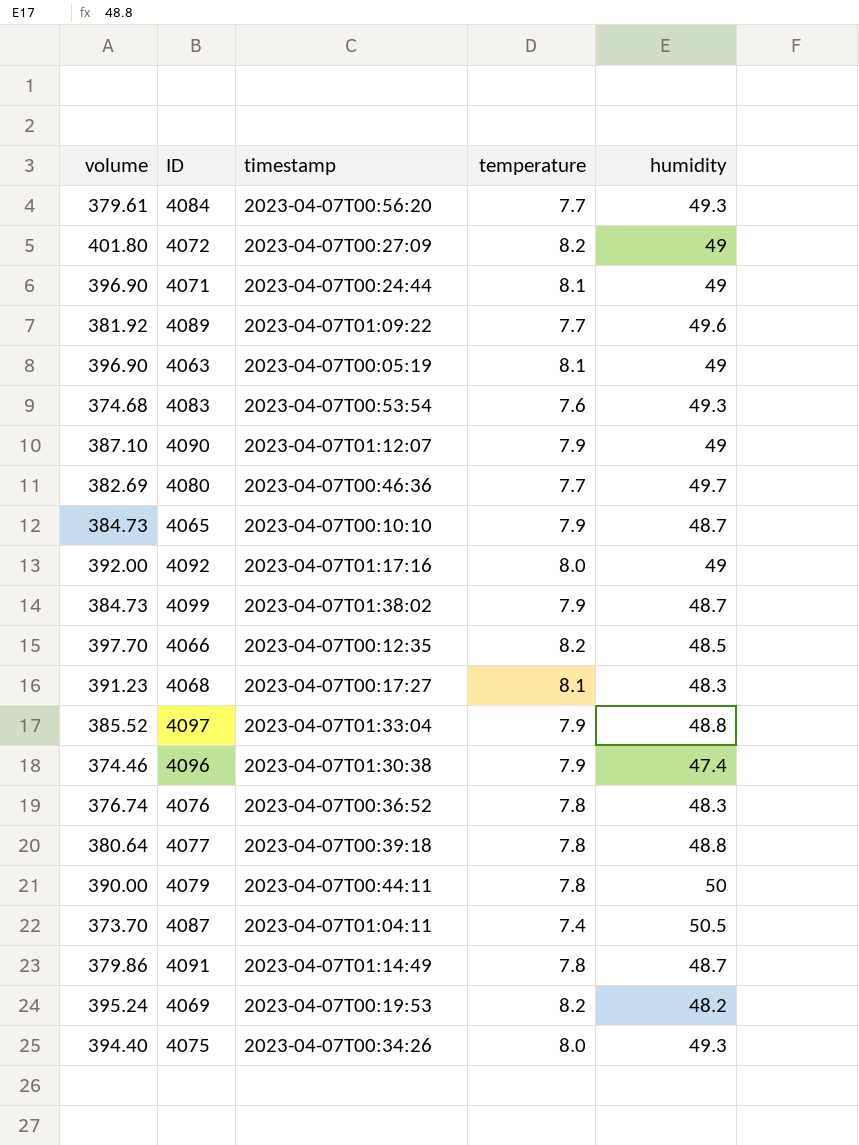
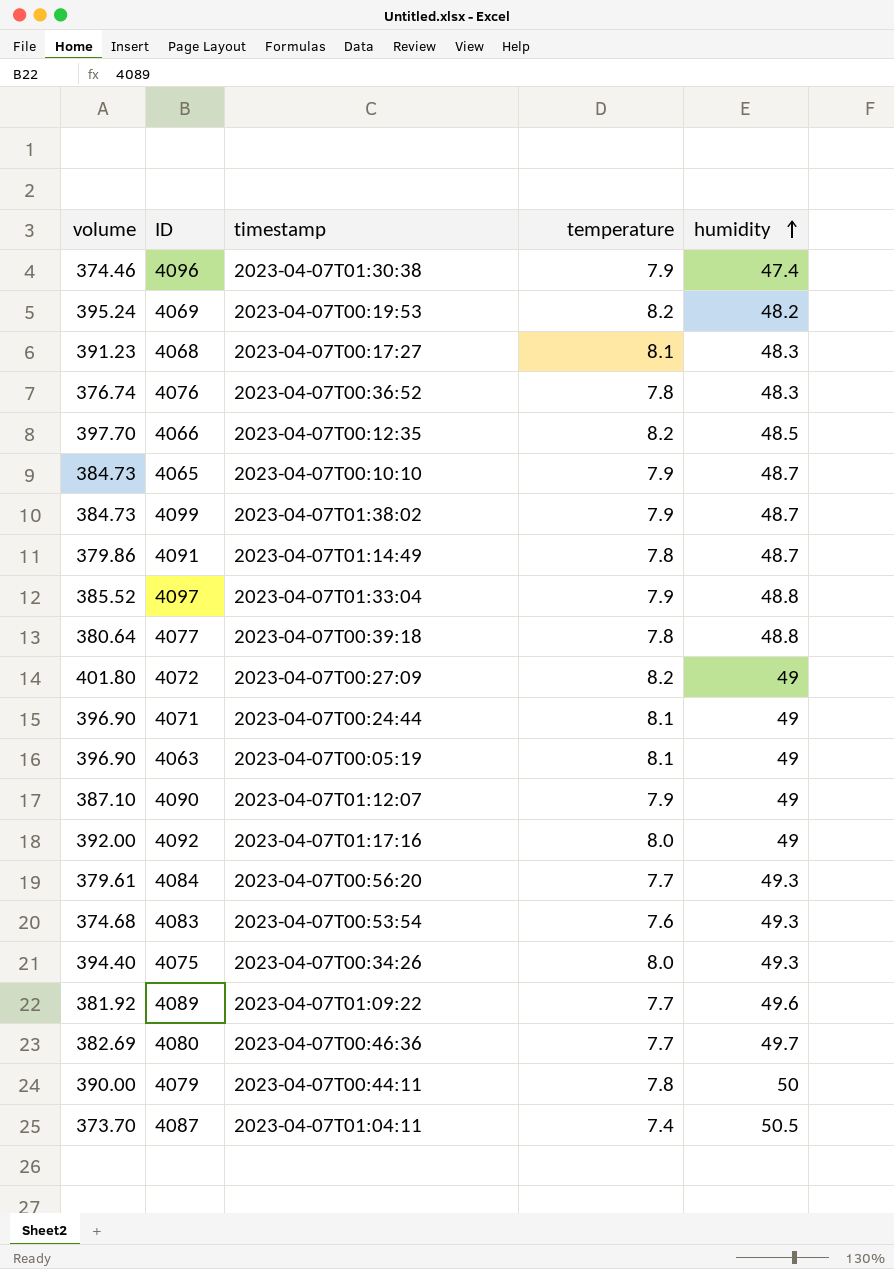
row order: none -> humidity ascending

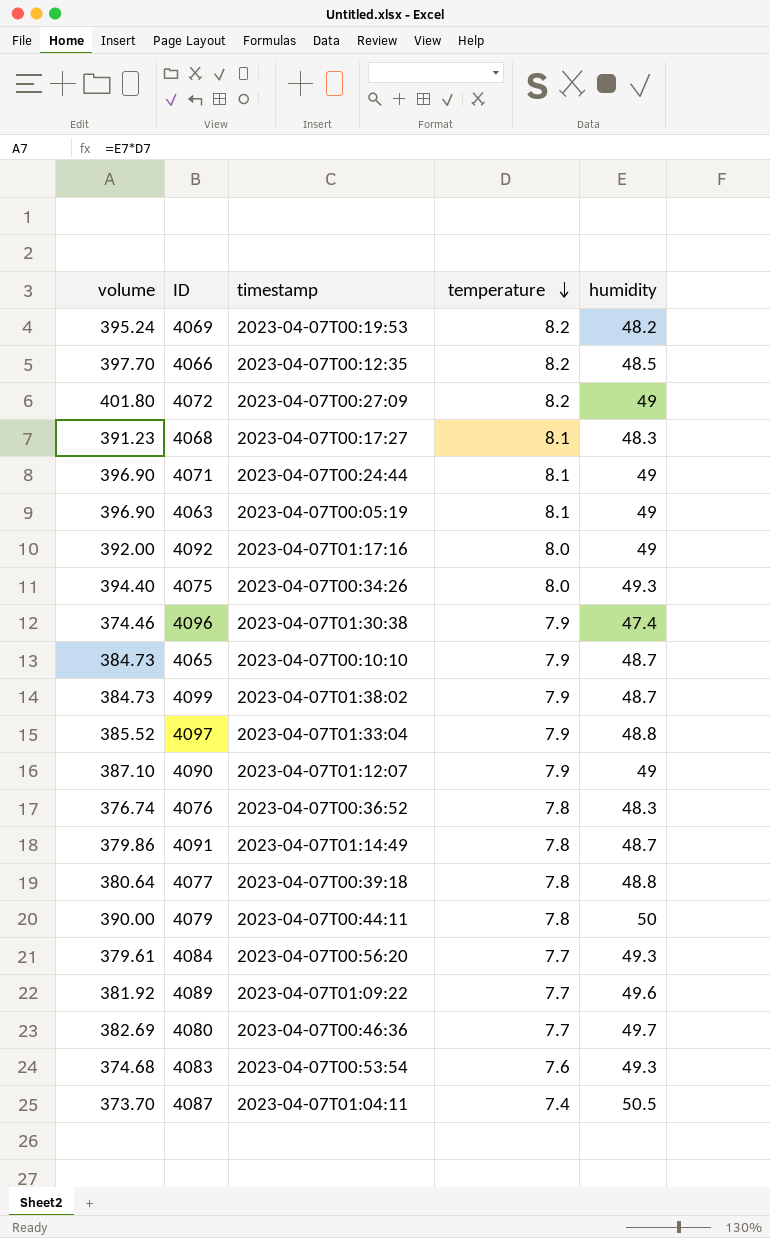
row order: humidity ascending -> temperature descending

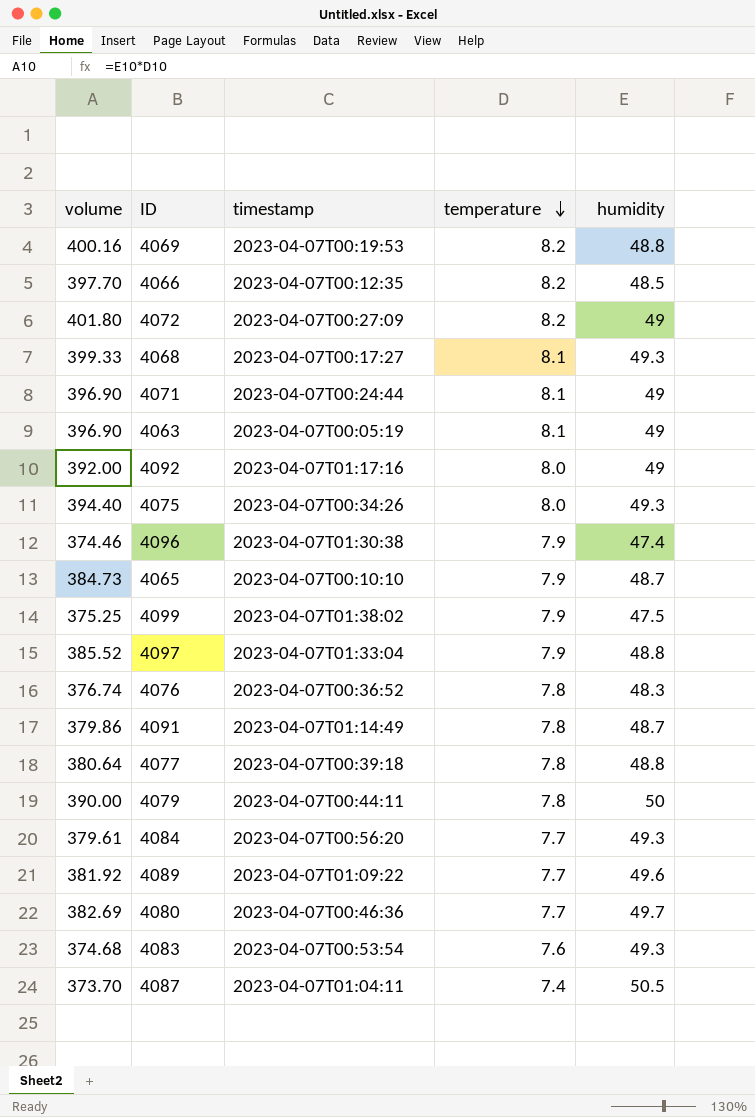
row 4090: 387.10 | 2023-04-07T01:12:07 | 7.9 | 49 -> none
4069 | volume: 395.24 -> 400.16
4069 | humidity: 48.2 -> 48.8
4068 | volume: 391.23 -> 399.33
4068 | humidity: 48.3 -> 49.3
4099 | volume: 384.73 -> 375.25
4099 | humidity: 48.7 -> 47.5

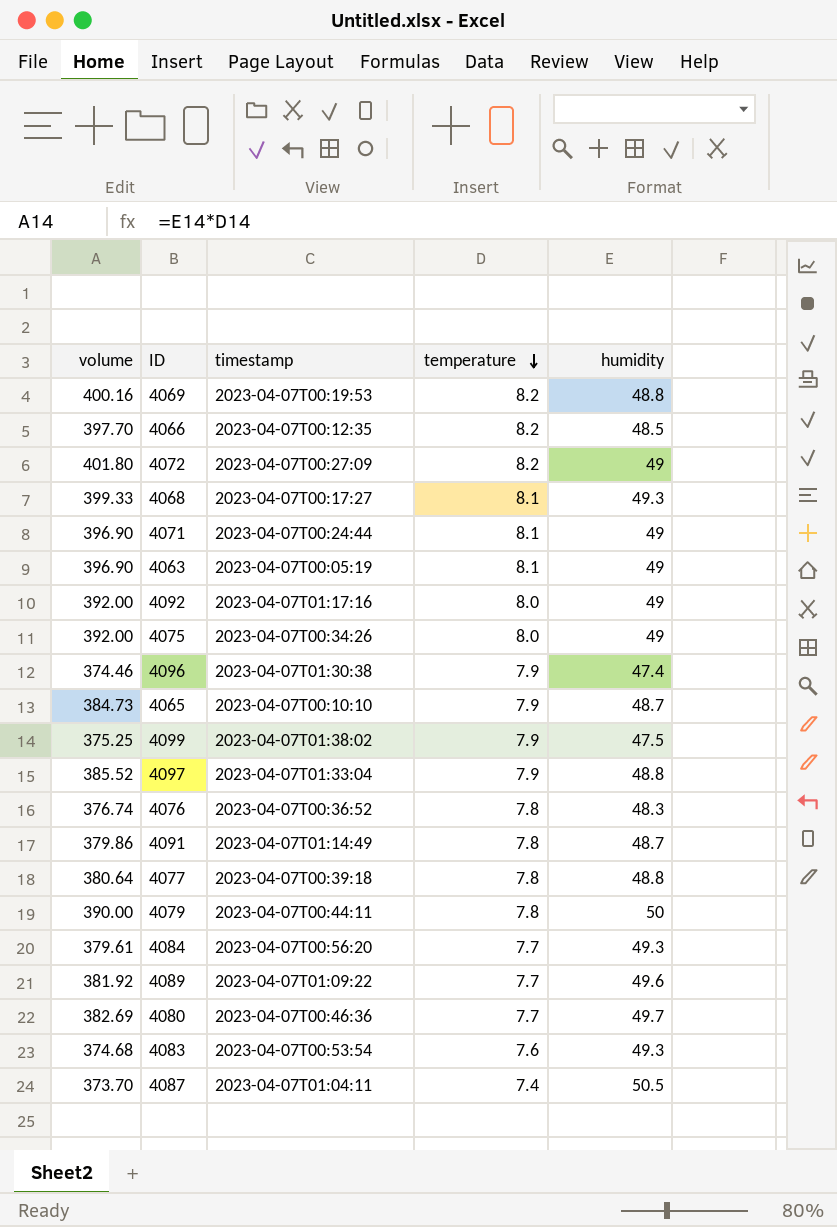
4075 | volume: 394.40 -> 392.00
4075 | humidity: 49.3 -> 49

